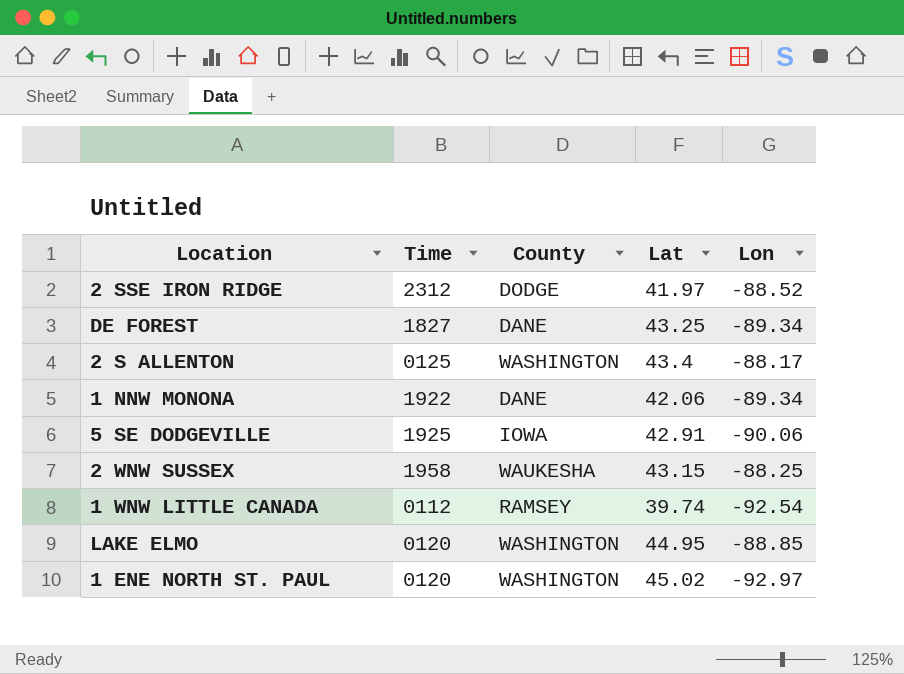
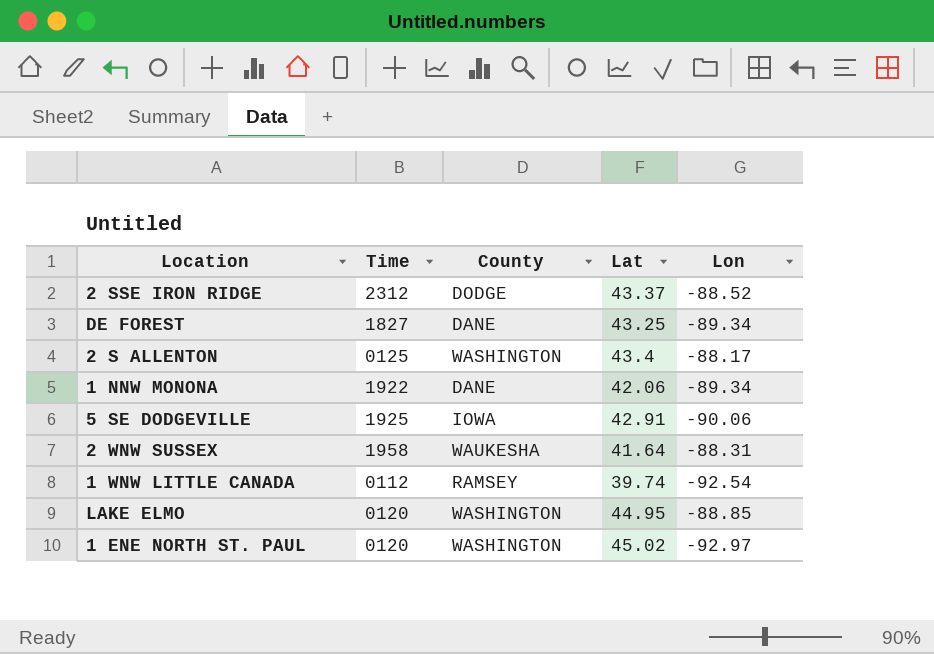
2 SSE IRON RIDGE | Lat: 41.97 -> 43.37
2 WNW SUSSEX | Lat: 43.15 -> 41.64
2 WNW SUSSEX | Lon: -88.25 -> -88.31

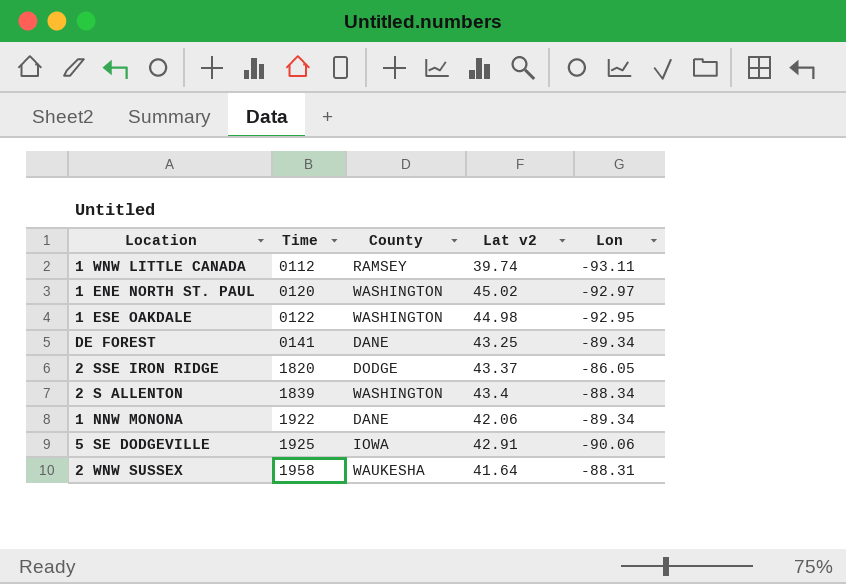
row order: none -> Time ascending
column name: Lat -> Lat v2
row LAKE ELMO: 0120 | WASHINGTON | 44.95 | -88.85 -> none
1 WNW LITTLE CANADA | Lon: -92.54 -> -93.11
row 1 ESE OAKDALE: none -> 0122 | WASHINGTON | 44.98 | -92.95
DE FOREST | Time: 1827 -> 0141
2 SSE IRON RIDGE | Time: 2312 -> 1820
2 SSE IRON RIDGE | Lon: -88.52 -> -86.05
2 S ALLENTON | Time: 0125 -> 1839
2 S ALLENTON | Lon: -88.17 -> -88.34

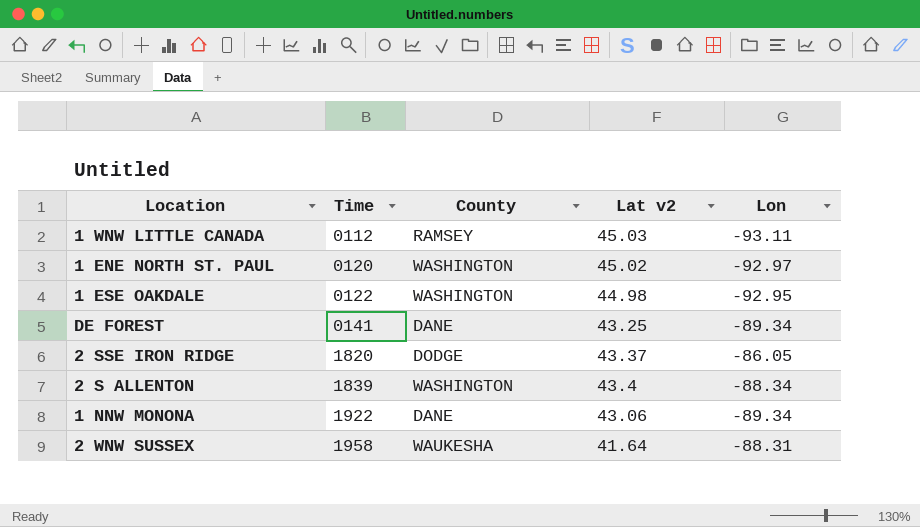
row 5 SE DODGEVILLE: 1925 | IOWA | 42.91 | -90.06 -> none
1 WNW LITTLE CANADA | Lat v2: 39.74 -> 45.03
1 NNW MONONA | Lat v2: 42.06 -> 43.06

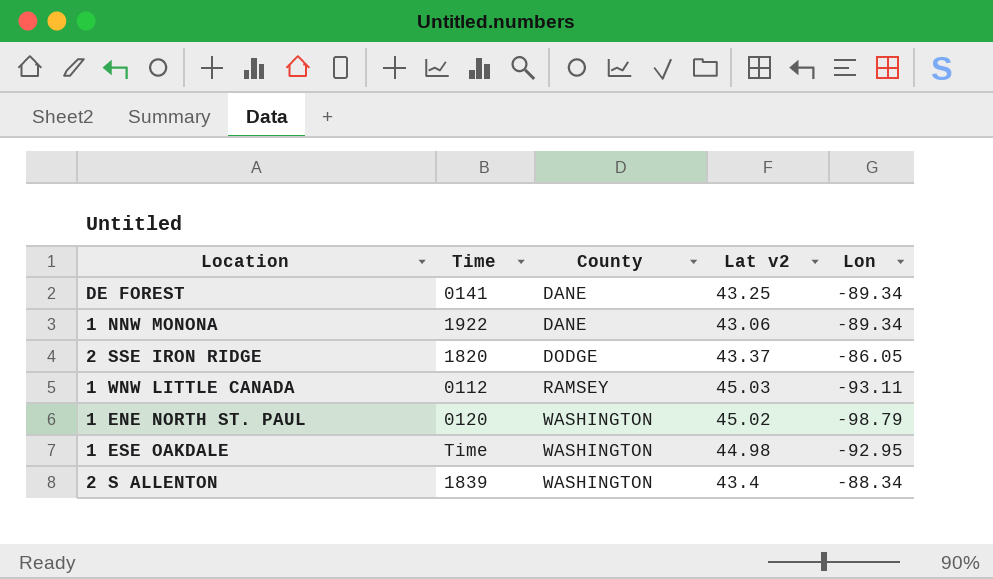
row order: Time ascending -> County ascending
row 2 WNW SUSSEX: 1958 | WAUKESHA | 41.64 | -88.31 -> none
1 ENE NORTH ST. PAUL | Lon: -92.97 -> -98.79
1 ESE OAKDALE | Time: 0122 -> Time

